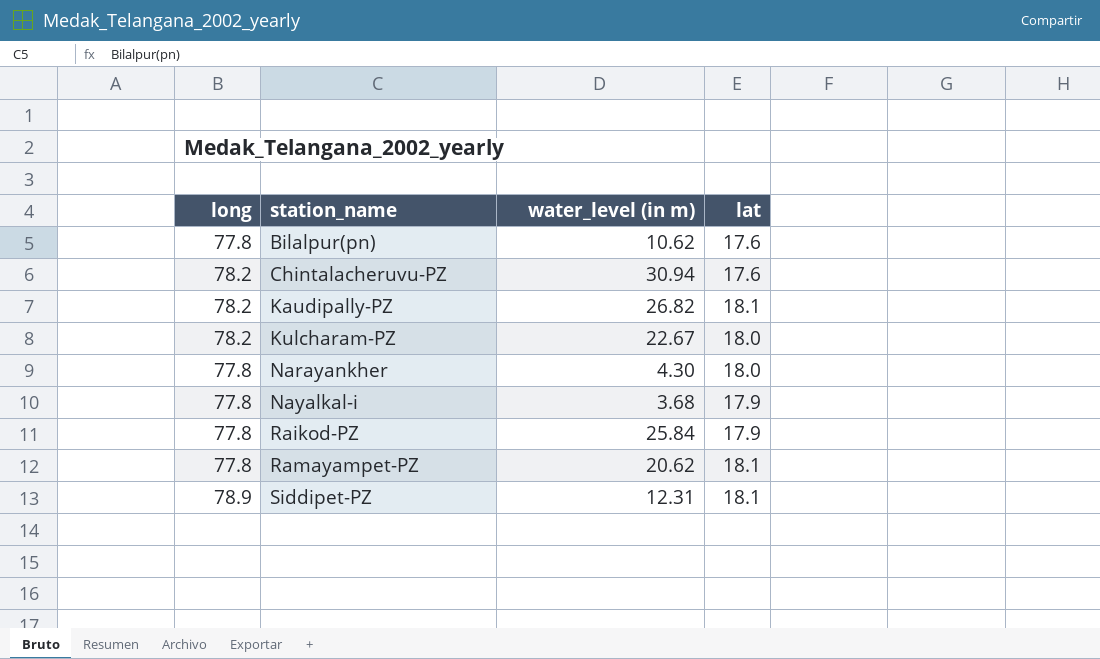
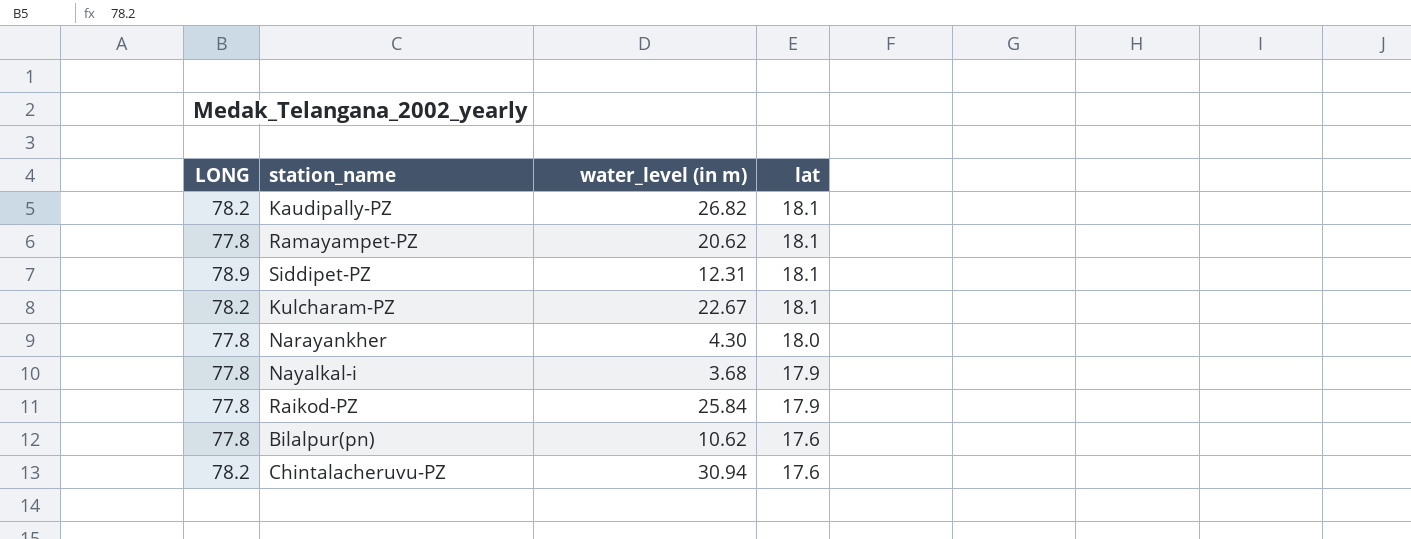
row order: station_name ascending -> lat descending
column name: long -> LONG
Kulcharam-PZ | lat: 18.0 -> 18.1

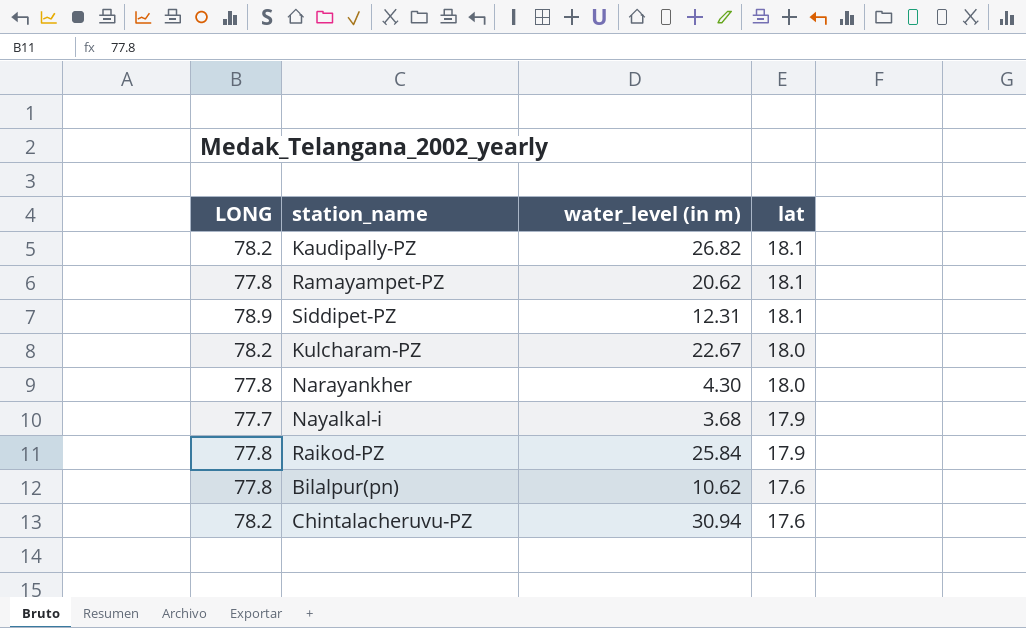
Kulcharam-PZ | lat: 18.1 -> 18.0
Nayalkal-i | LONG: 77.8 -> 77.7

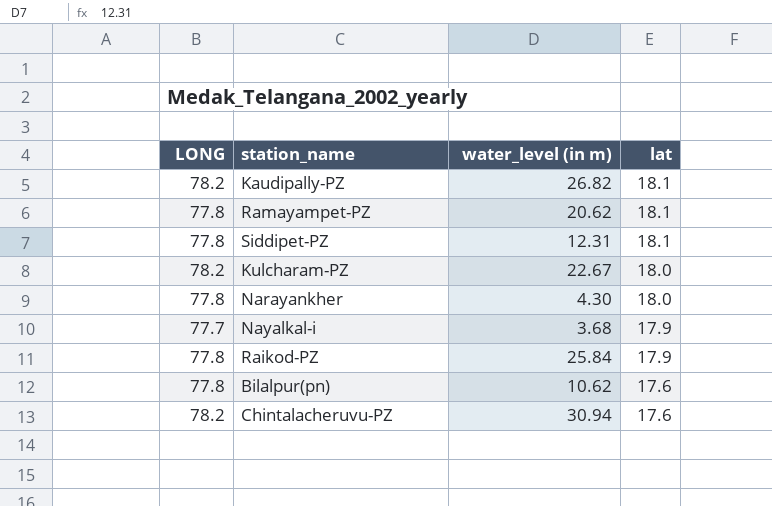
Siddipet-PZ | LONG: 78.9 -> 77.8

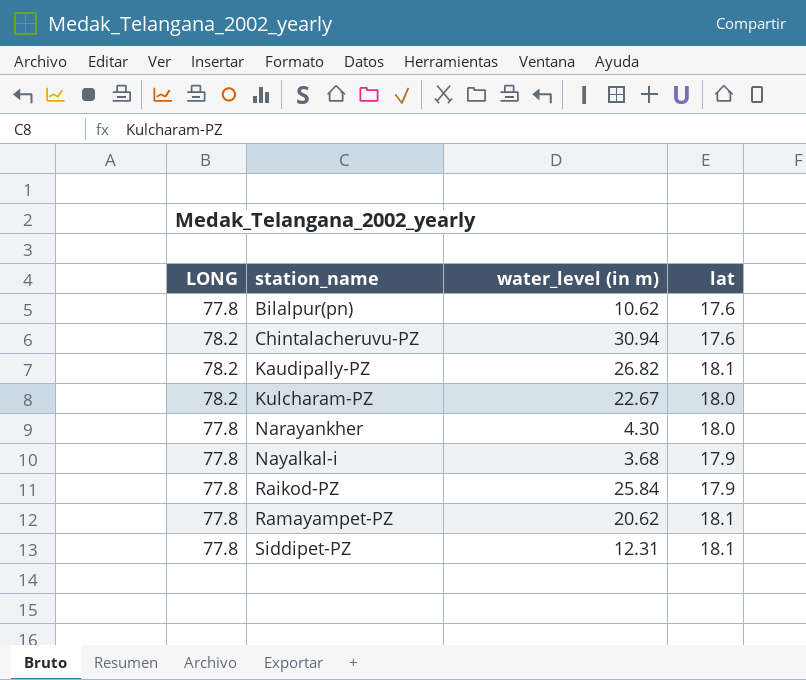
row order: lat descending -> station_name ascending
Nayalkal-i | LONG: 77.7 -> 77.8

